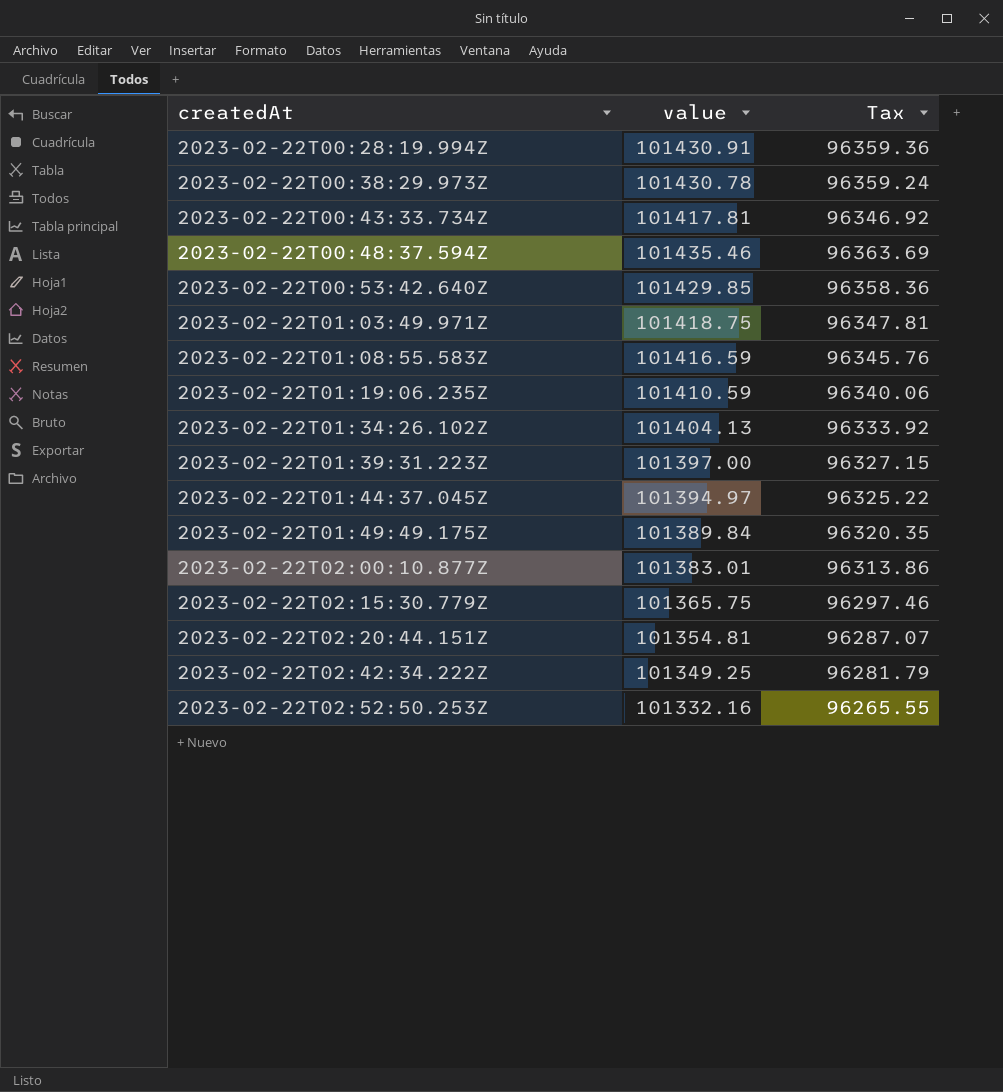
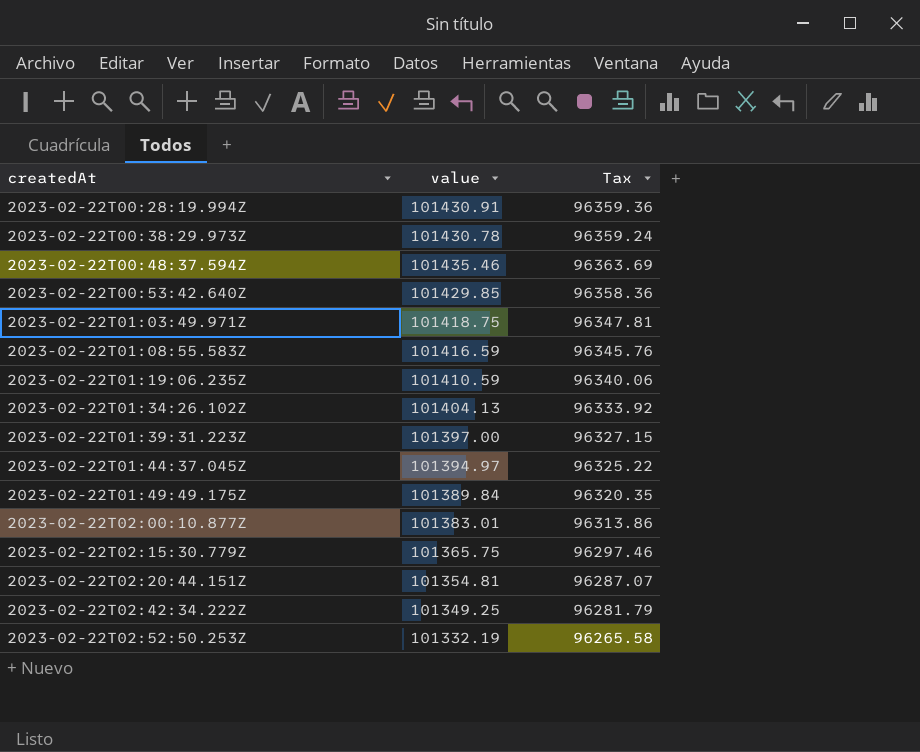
row 2023-02-22T00:43:33.734Z: 101417.81 | 96346.92 -> none
2023-02-22T02:52:50.253Z | value: 101332.16 -> 101332.19
2023-02-22T02:52:50.253Z | Tax: 96265.55 -> 96265.58

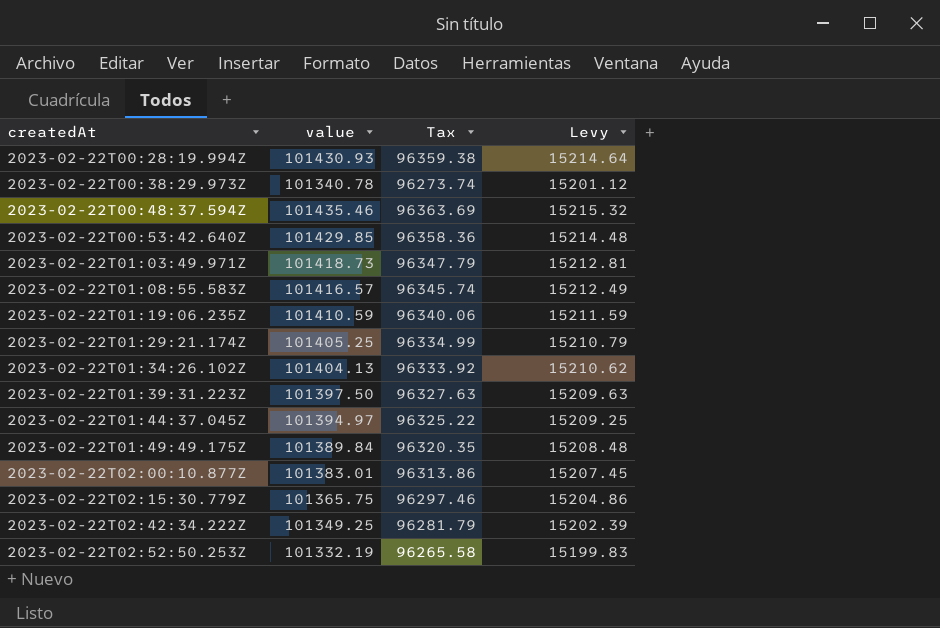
column Levy | formula: none -> [value] * 0.15
row 2023-02-22T02:20:44.151Z: 101354.81 | 96287.07 -> none
2023-02-22T00:28:19.994Z | value: 101430.91 -> 101430.93
2023-02-22T00:28:19.994Z | Tax: 96359.36 -> 96359.38
2023-02-22T00:38:29.973Z | value: 101430.78 -> 101340.78
2023-02-22T00:38:29.973Z | Tax: 96359.24 -> 96273.74
2023-02-22T01:03:49.971Z | value: 101418.75 -> 101418.73
2023-02-22T01:03:49.971Z | Tax: 96347.81 -> 96347.79
2023-02-22T01:08:55.583Z | value: 101416.59 -> 101416.57
2023-02-22T01:08:55.583Z | Tax: 96345.76 -> 96345.74
row 2023-02-22T01:29:21.174Z: none -> 101405.25 | 96334.99 | 15210.79
2023-02-22T01:39:31.223Z | value: 101397.00 -> 101397.50
2023-02-22T01:39:31.223Z | Tax: 96327.15 -> 96327.63

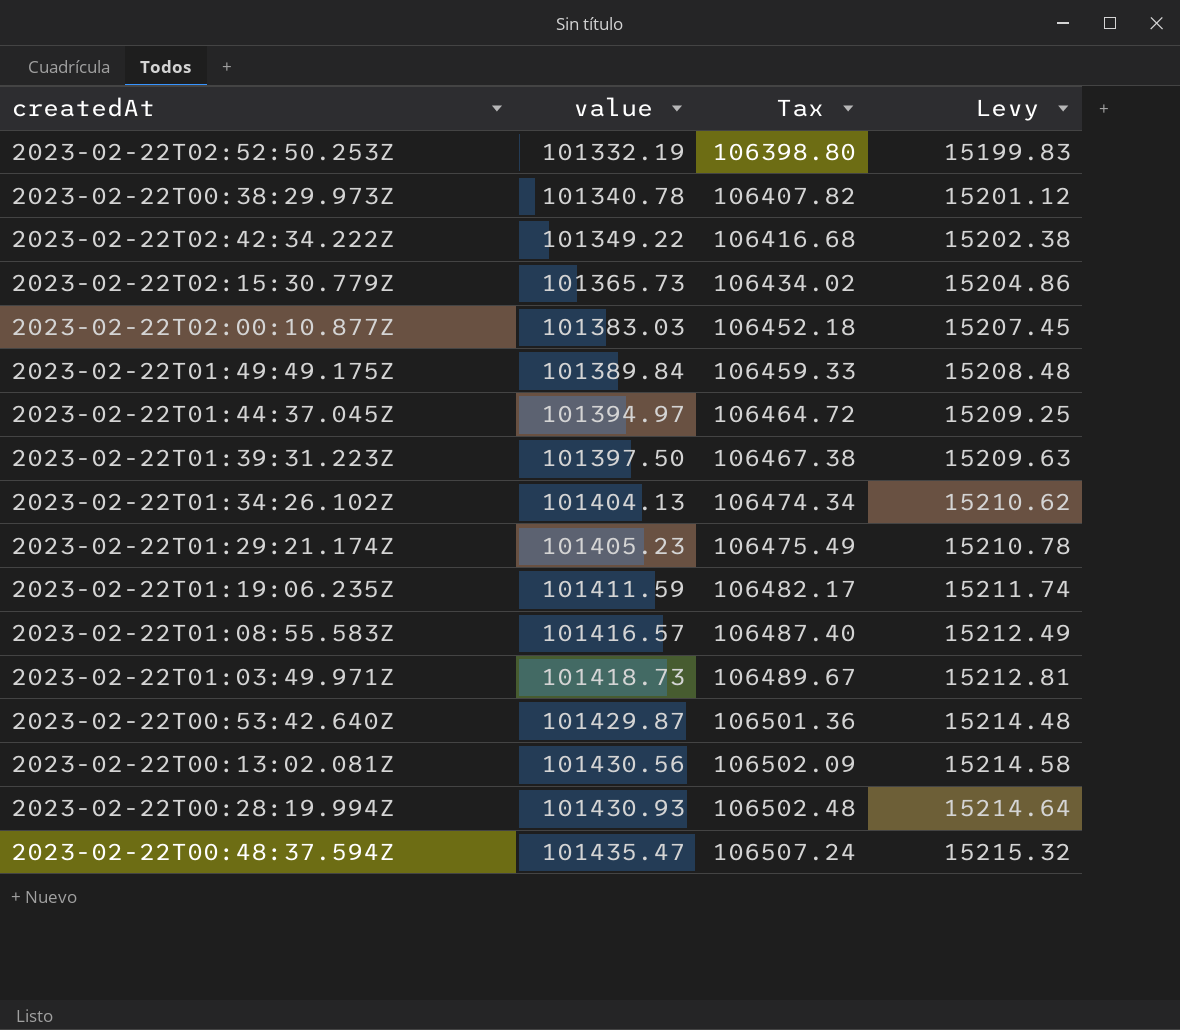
row order: createdAt ascending -> value ascending
column Tax | formula: [value] * 0.95 -> [value] * 1.05
2023-02-22T02:42:34.222Z | value: 101349.25 -> 101349.22
2023-02-22T02:42:34.222Z | Levy: 15202.39 -> 15202.38
2023-02-22T02:15:30.779Z | value: 101365.75 -> 101365.73
2023-02-22T02:00:10.877Z | value: 101383.01 -> 101383.03
2023-02-22T01:29:21.174Z | value: 101405.25 -> 101405.23
2023-02-22T01:29:21.174Z | Levy: 15210.79 -> 15210.78
2023-02-22T01:19:06.235Z | value: 101410.59 -> 101411.59
2023-02-22T01:19:06.235Z | Levy: 15211.59 -> 15211.74
2023-02-22T00:53:42.640Z | value: 101429.85 -> 101429.87
row 2023-02-22T00:13:02.081Z: none -> 101430.56 | 106502.09 | 15214.58
2023-02-22T00:48:37.594Z | value: 101435.46 -> 101435.47

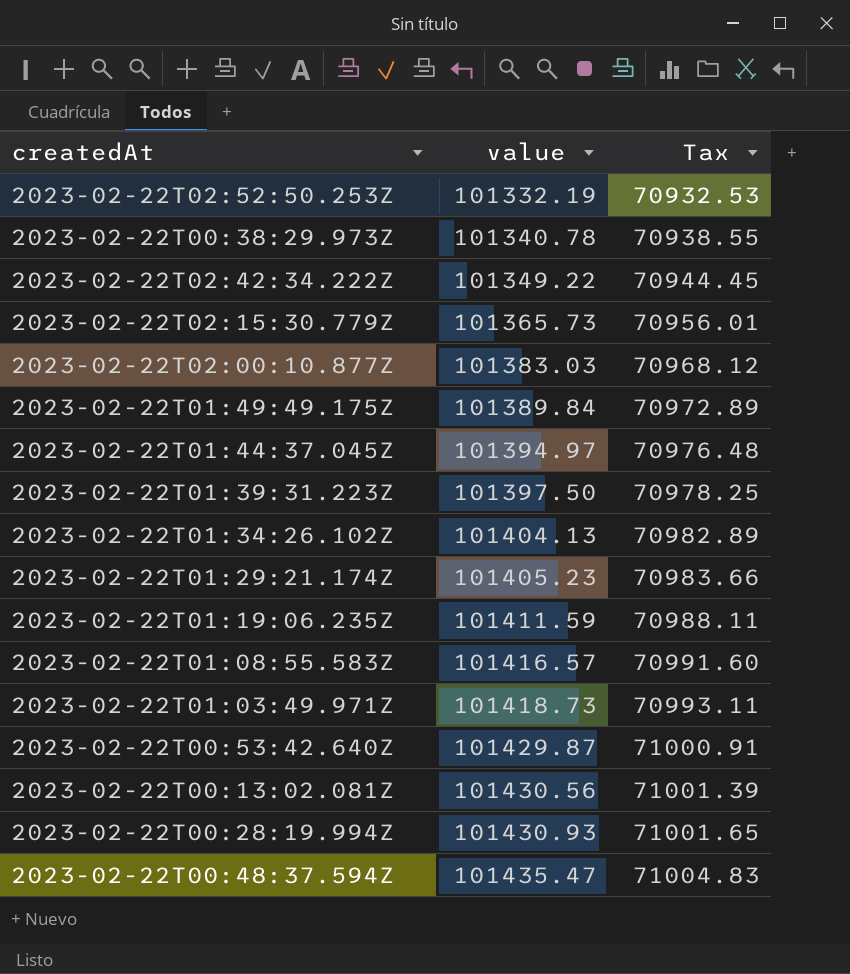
column Levy | formula: [value] * 0.15 -> none
column Tax | formula: [value] * 1.05 -> [value] * 0.7

